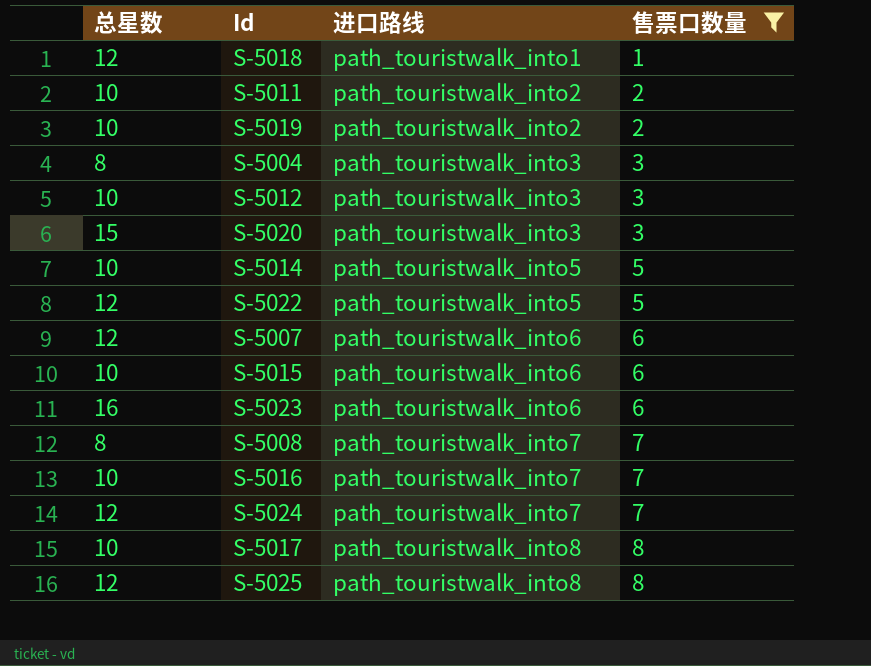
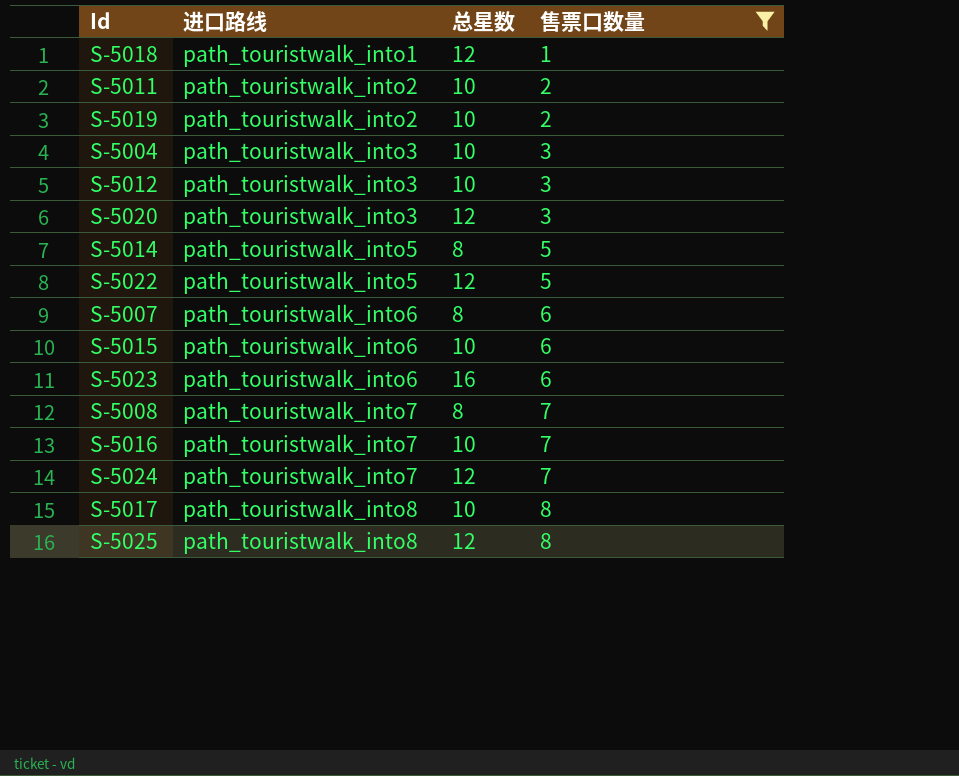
column 总星数 | position: 1 -> 3
S-5004 | 总星数: 8 -> 10
S-5020 | 总星数: 15 -> 12
S-5014 | 总星数: 10 -> 8
S-5007 | 总星数: 12 -> 8

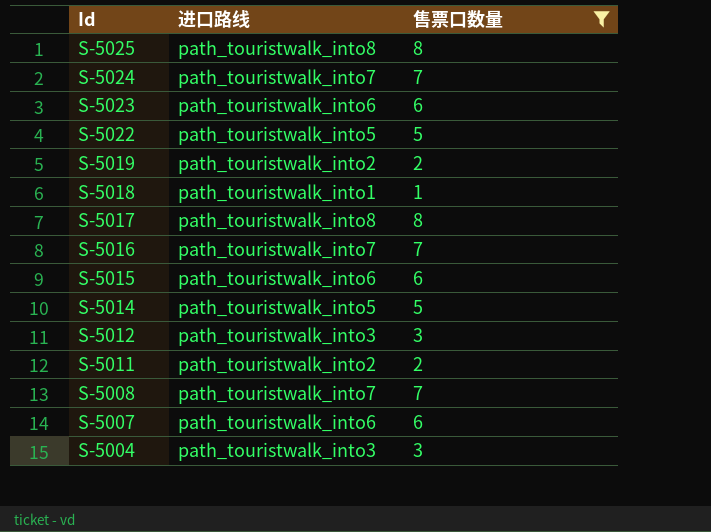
row order: 进口路线 ascending -> Id descending
column 总星数 | position: 3 -> none
row S-5020: path_touristwalk_into3 | 12 | 3 -> none

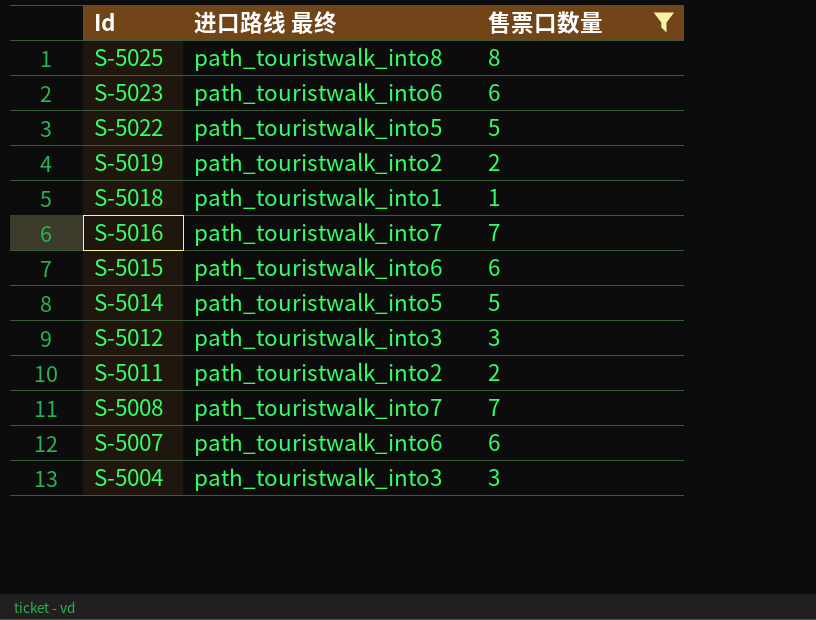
column name: 进口路线 -> 进口路线 最终
row S-5024: path_touristwalk_into7 | 7 -> none
row S-5017: path_touristwalk_into8 | 8 -> none

